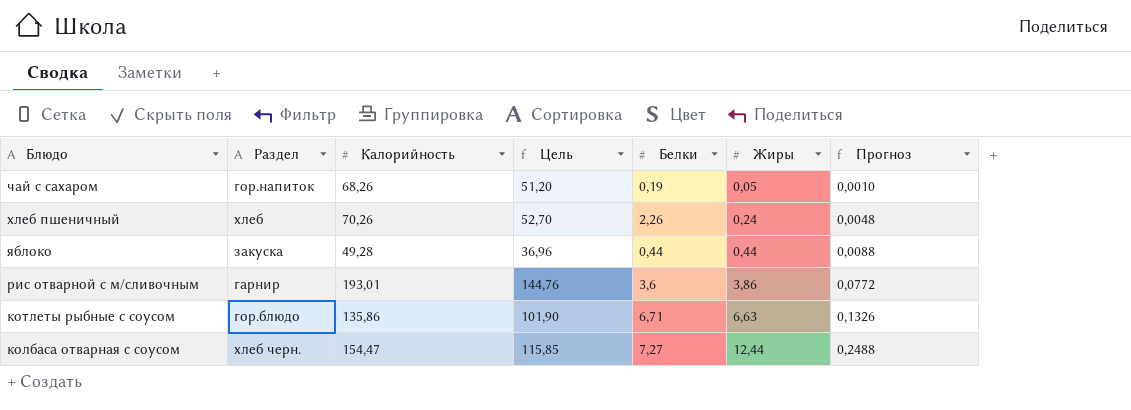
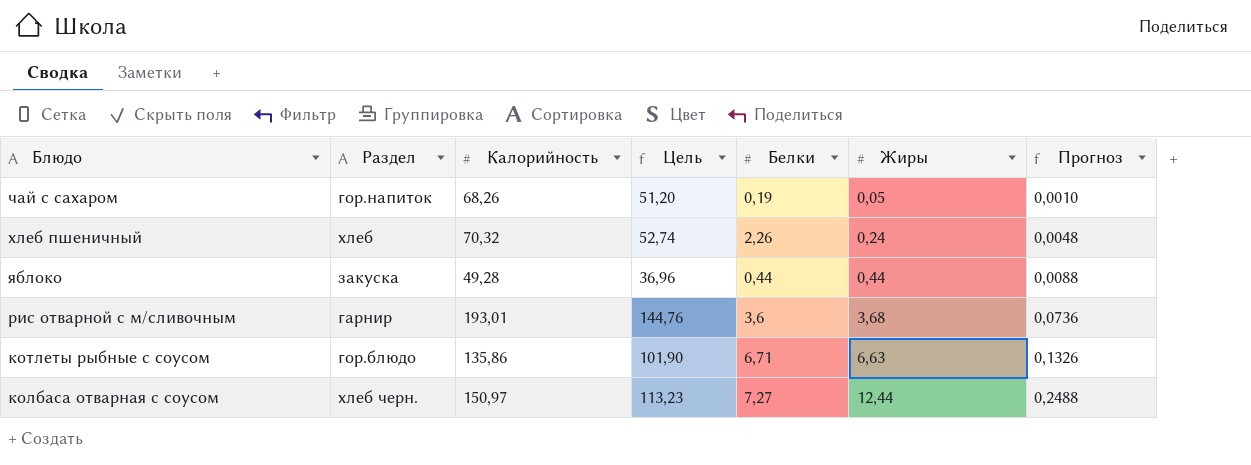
хлеб пшеничный | Калорийность: 70,26 -> 70,32
хлеб пшеничный | Цель: 52,70 -> 52,74
рис отварной с м/сливочным | Жиры: 3,86 -> 3,68
рис отварной с м/сливочным | Прогноз: 0,0772 -> 0,0736
колбаса отварная с соусом | Калорийность: 154,47 -> 150,97
колбаса отварная с соусом | Цель: 115,85 -> 113,23

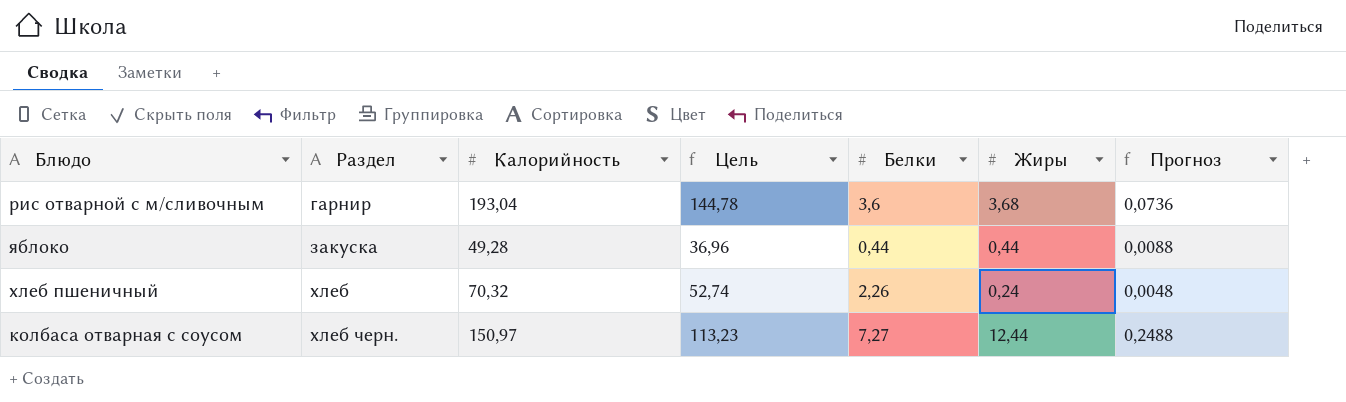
row order: Жиры ascending -> Раздел ascending
row чай с сахаром: гор.напиток | 68,26 | 51,20 | 0,19 | 0,05 | 0,0010 -> none
row котлеты рыбные с соусом: гор.блюдо | 135,86 | 101,90 | 6,71 | 6,63 | 0,1326 -> none
рис отварной с м/сливочным | Калорийность: 193,01 -> 193,04
рис отварной с м/сливочным | Цель: 144,76 -> 144,78

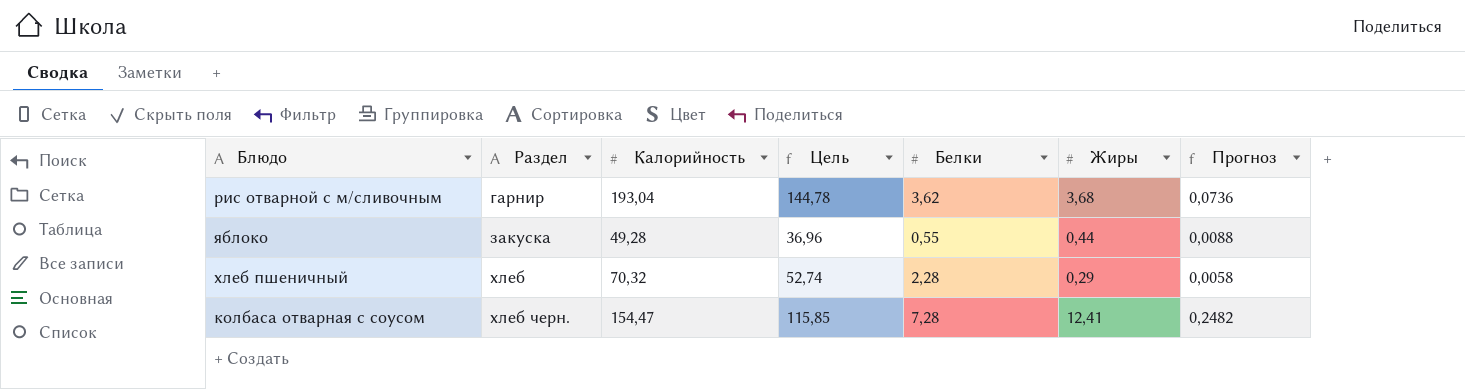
рис отварной с м/сливочным | Белки: 3,6 -> 3,62
яблоко | Белки: 0,44 -> 0,55
хлеб пшеничный | Белки: 2,26 -> 2,28
хлеб пшеничный | Жиры: 0,24 -> 0,29
хлеб пшеничный | Прогноз: 0,0048 -> 0,0058
колбаса отварная с соусом | Калорийность: 150,97 -> 154,47
колбаса отварная с соусом | Цель: 113,23 -> 115,85
колбаса отварная с соусом | Белки: 7,27 -> 7,28
колбаса отварная с соусом | Жиры: 12,44 -> 12,41
колбаса отварная с соусом | Прогноз: 0,2488 -> 0,2482

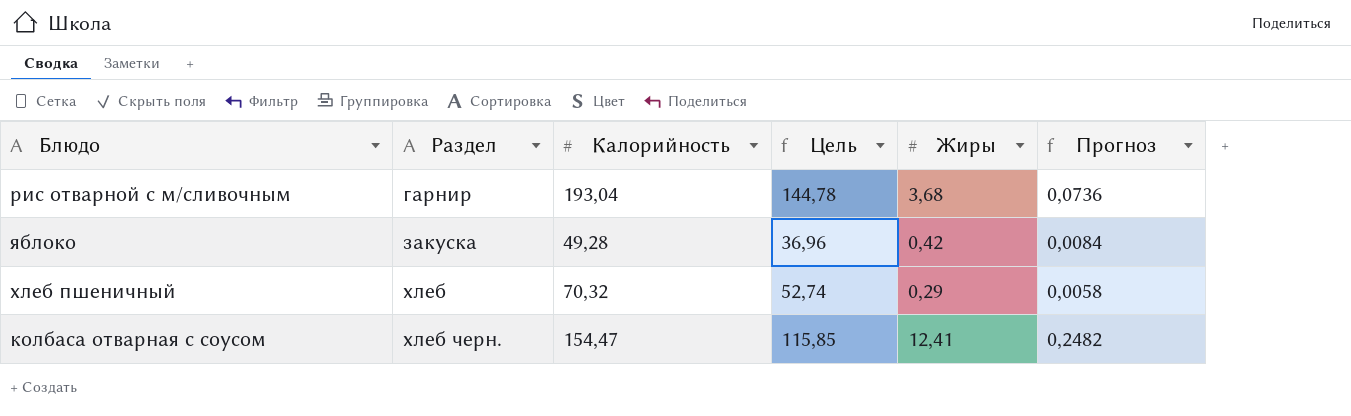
column Белки | position: 5 -> none
яблоко | Жиры: 0,44 -> 0,42
яблоко | Прогноз: 0,0088 -> 0,0084

